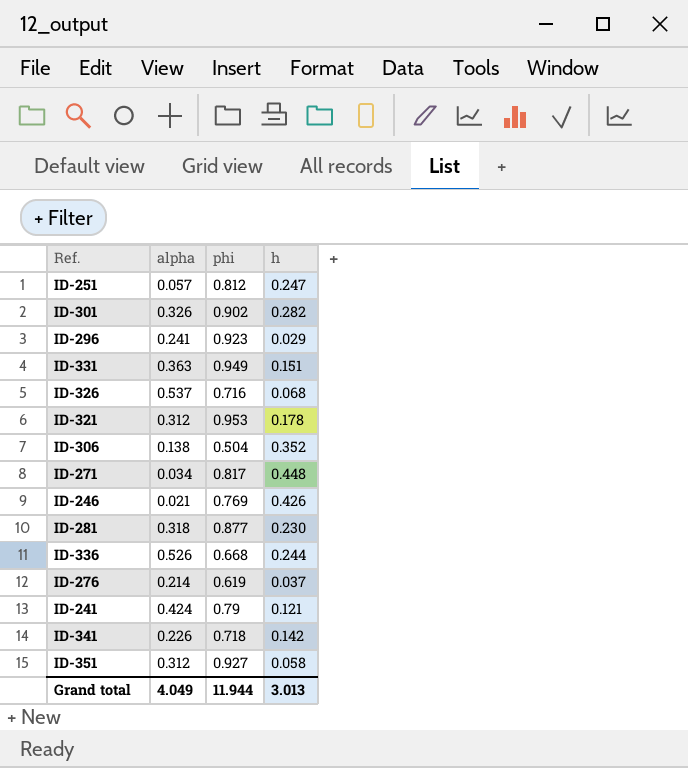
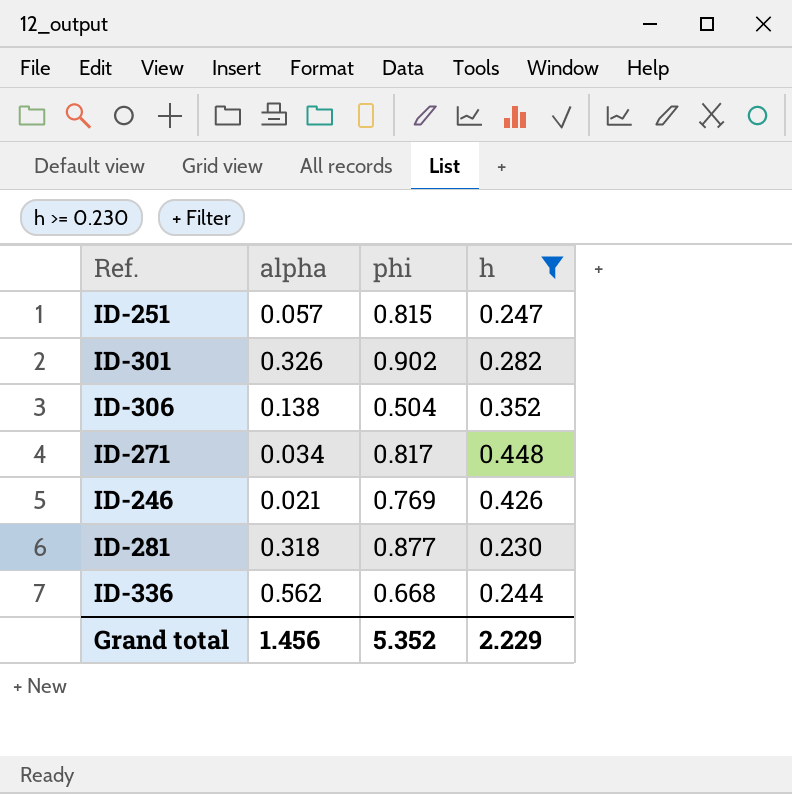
filter: none -> h >= 0.230
ID-251 | phi: 0.812 -> 0.815
ID-336 | alpha: 0.526 -> 0.562
Grand total | alpha: 4.049 -> 1.456
Grand total | phi: 11.944 -> 5.352
Grand total | h: 3.013 -> 2.229

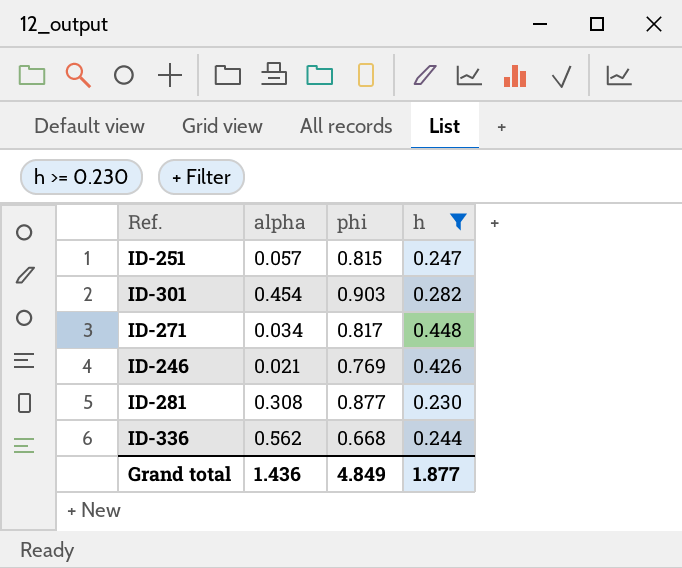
row ID-306: 0.138 | 0.504 | 0.352 -> none
ID-301 | alpha: 0.326 -> 0.454
ID-301 | phi: 0.902 -> 0.903
ID-281 | alpha: 0.318 -> 0.308
Grand total | alpha: 1.456 -> 1.436
Grand total | phi: 5.352 -> 4.849
Grand total | h: 2.229 -> 1.877

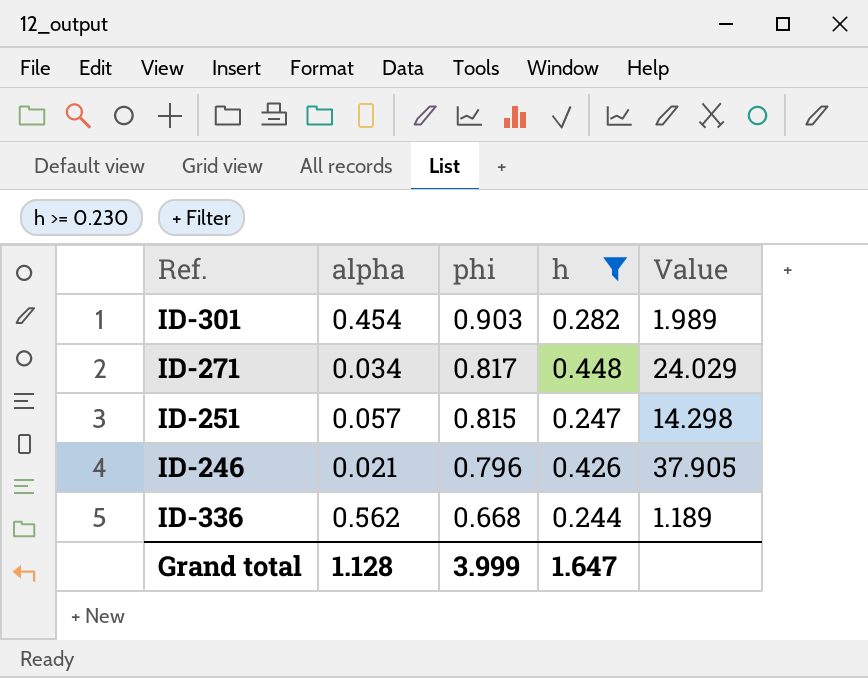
row order: none -> phi descending
column Value | formula: none -> [phi] / [alpha]
row ID-281: 0.308 | 0.877 | 0.230 -> none
ID-246 | phi: 0.769 -> 0.796
Grand total | alpha: 1.436 -> 1.128
Grand total | phi: 4.849 -> 3.999
Grand total | h: 1.877 -> 1.647

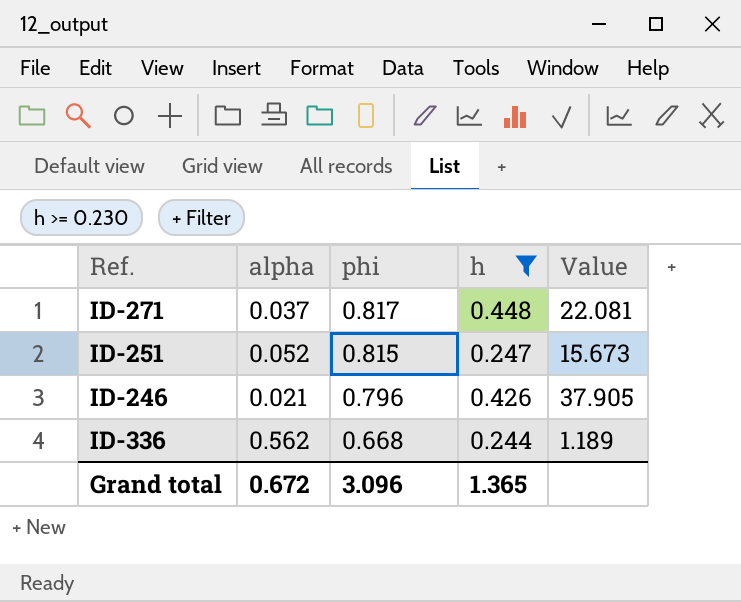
row ID-301: 0.454 | 0.903 | 0.282 | 1.989 -> none
ID-271 | alpha: 0.034 -> 0.037
ID-271 | Value: 24.029 -> 22.081
ID-251 | alpha: 0.057 -> 0.052
ID-251 | Value: 14.298 -> 15.673
Grand total | alpha: 1.128 -> 0.672
Grand total | phi: 3.999 -> 3.096
Grand total | h: 1.647 -> 1.365

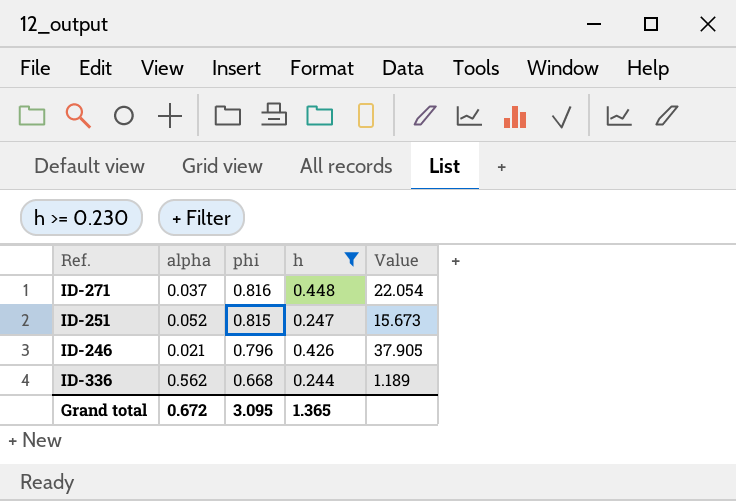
ID-271 | phi: 0.817 -> 0.816
ID-271 | Value: 22.081 -> 22.054
Grand total | phi: 3.096 -> 3.095

